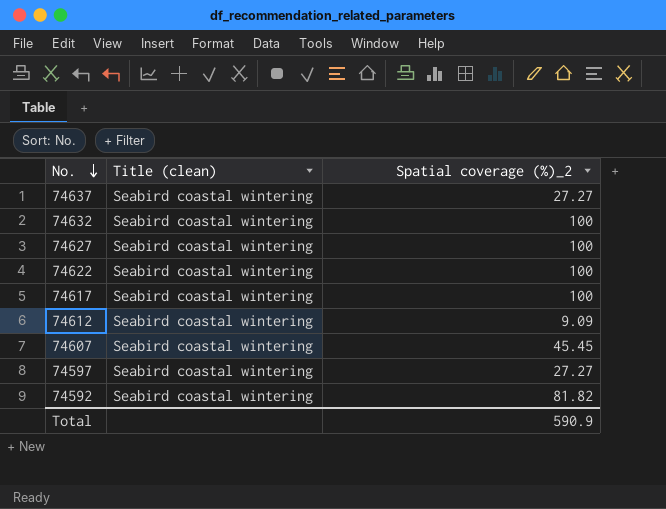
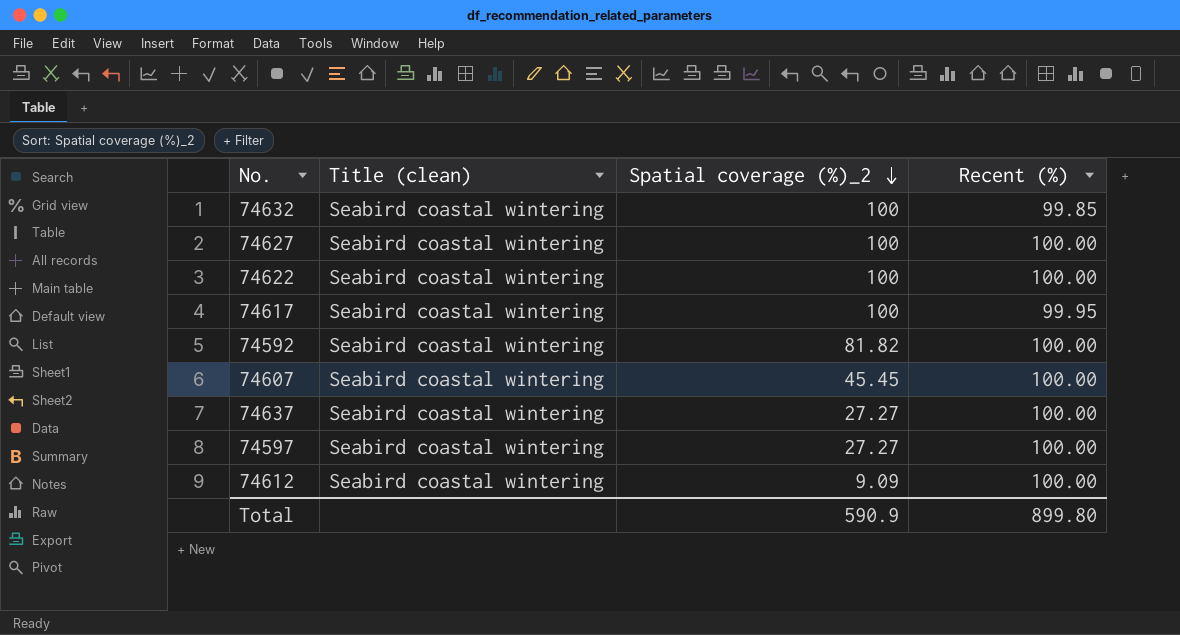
row order: No. descending -> Spatial coverage (%)_2 descending
column Recent (%) | position: none -> 4

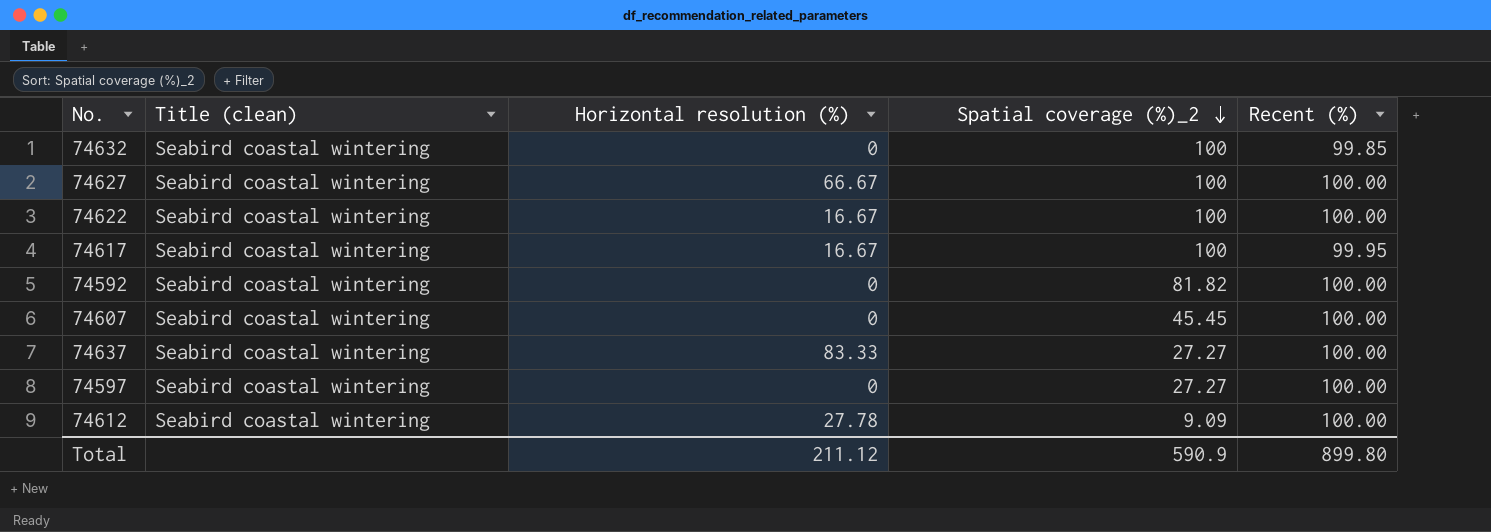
column Horizontal resolution (%) | position: none -> 3

